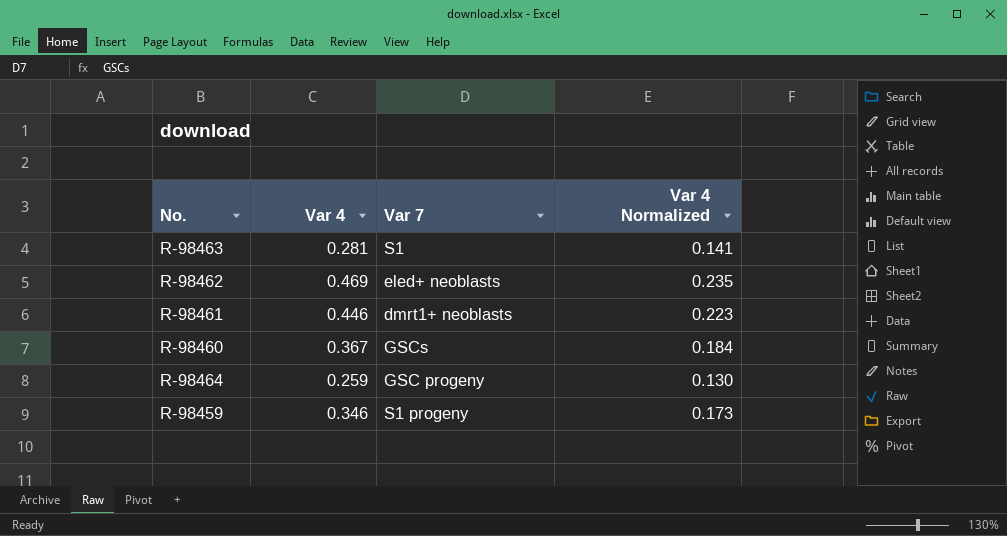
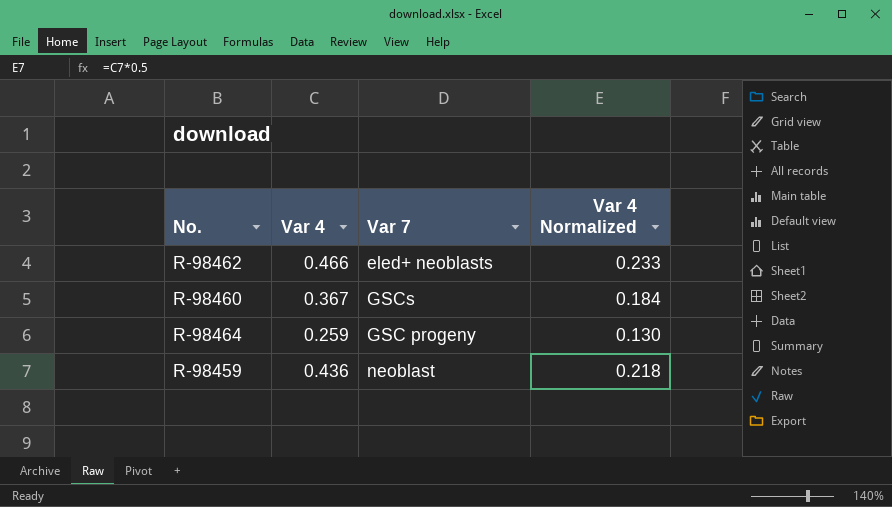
row R-98463: 0.281 | S1 | 0.141 -> none
row R-98461: 0.446 | dmrt1+ neoblasts | 0.223 -> none
R-98462 | Var 4: 0.469 -> 0.466
R-98462 | Var 4 Normalized: 0.235 -> 0.233
R-98459 | Var 4: 0.346 -> 0.436
R-98459 | Var 7: S1 progeny -> neoblast
R-98459 | Var 4 Normalized: 0.173 -> 0.218

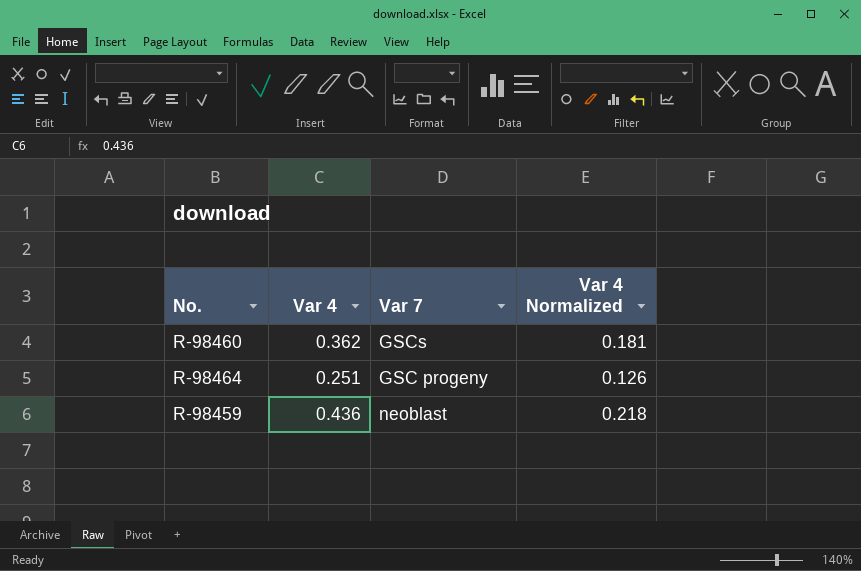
row R-98462: 0.466 | eled+ neoblasts | 0.233 -> none
R-98460 | Var 4: 0.367 -> 0.362
R-98460 | Var 4 Normalized: 0.184 -> 0.181
R-98464 | Var 4: 0.259 -> 0.251
R-98464 | Var 4 Normalized: 0.130 -> 0.126

